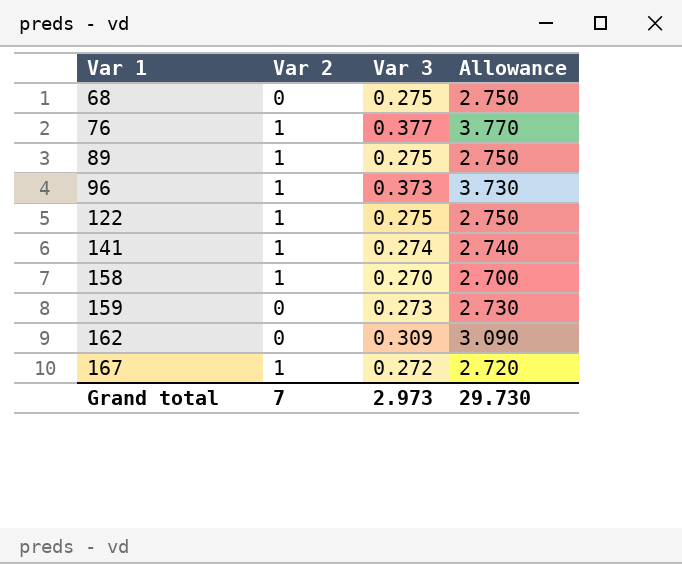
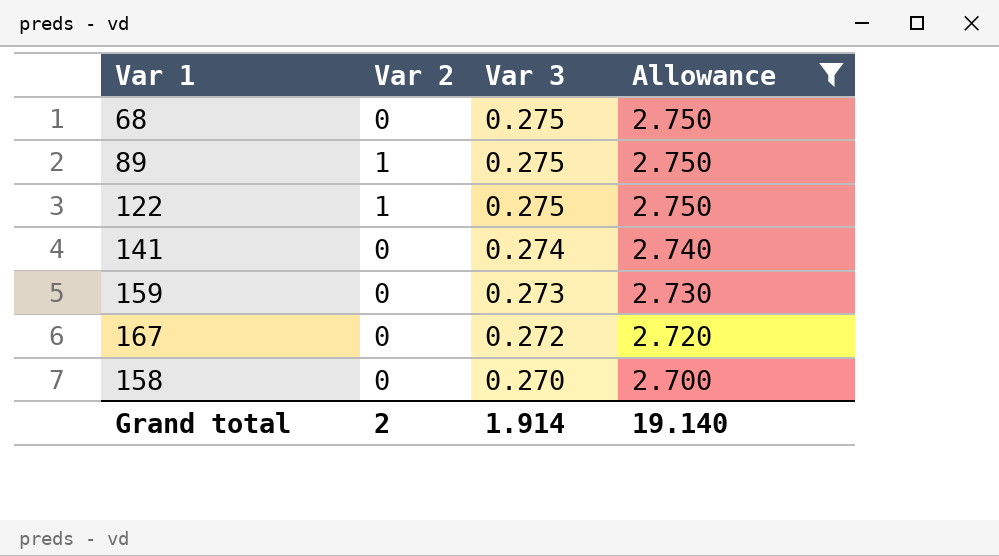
filter: none -> Allowance <= 2.750
row order: Var 1 ascending -> Var 3 descending
141 | Var 2: 1 -> 0
167 | Var 2: 1 -> 0
158 | Var 2: 1 -> 0
Grand total | Var 2: 7 -> 2
Grand total | Var 3: 2.973 -> 1.914
Grand total | Allowance: 29.730 -> 19.140

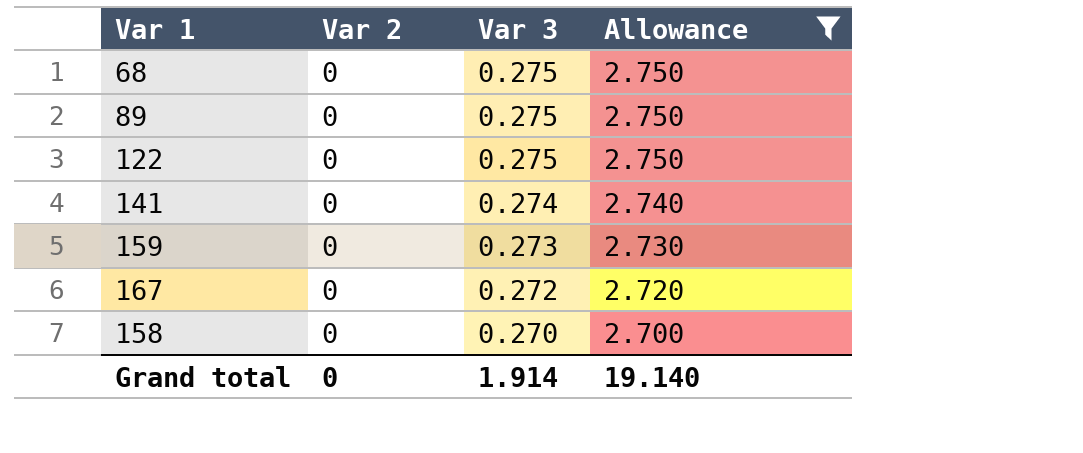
89 | Var 2: 1 -> 0
122 | Var 2: 1 -> 0
Grand total | Var 2: 2 -> 0

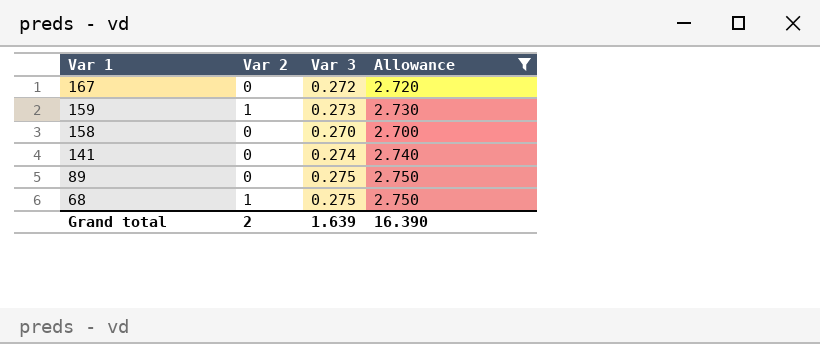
row order: Var 3 descending -> Var 1 descending
row 122: 0 | 0.275 | 2.750 -> none
159 | Var 2: 0 -> 1
68 | Var 2: 0 -> 1
Grand total | Var 2: 0 -> 2
Grand total | Var 3: 1.914 -> 1.639
Grand total | Allowance: 19.140 -> 16.390

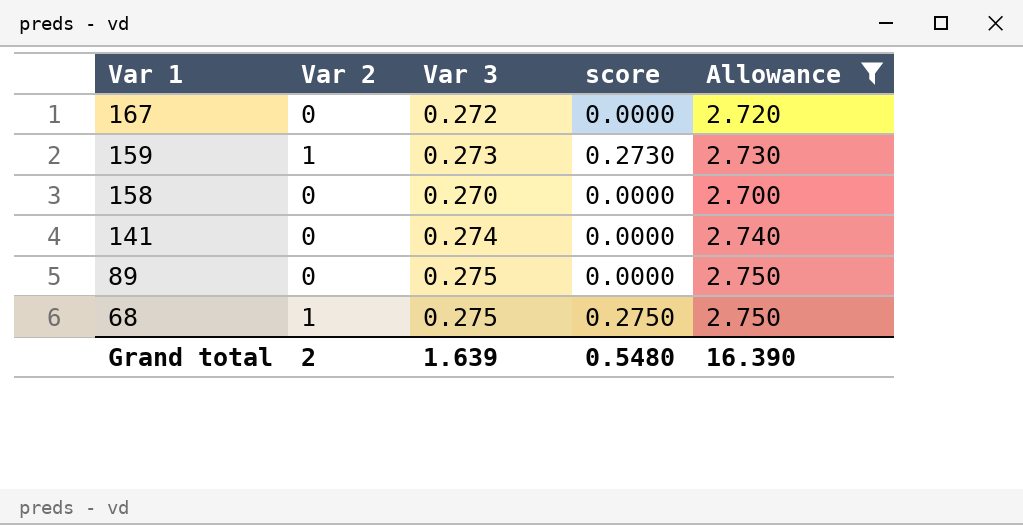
column score | formula: none -> [Var 2] * [Var 3]

